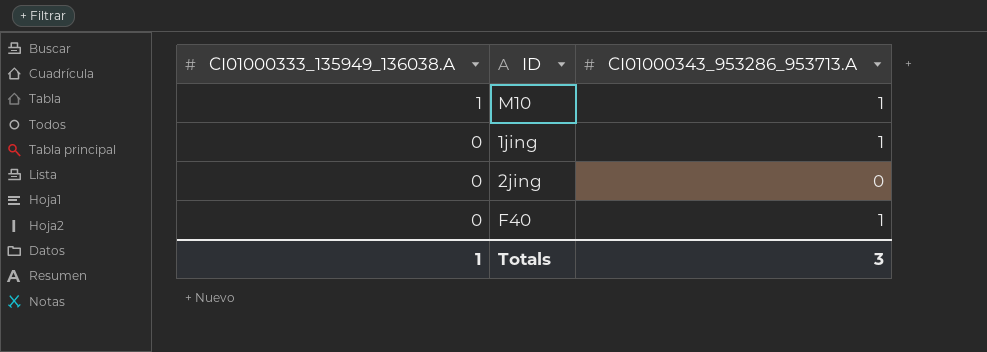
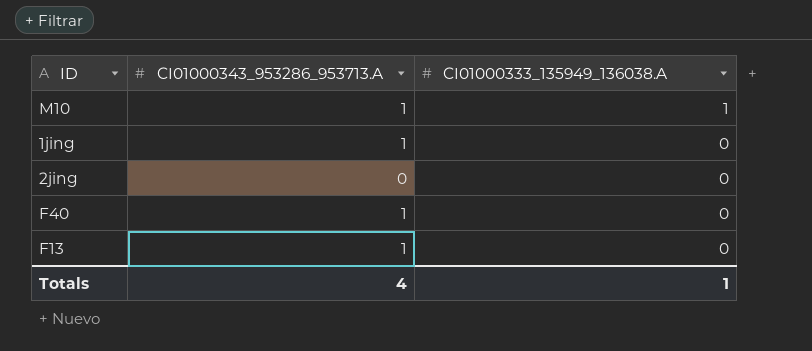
column CI01000333_135949_136038.A | position: 1 -> 3
row F13: none -> 1 | 0
Totals | CI01000343_953286_953713.A: 3 -> 4

